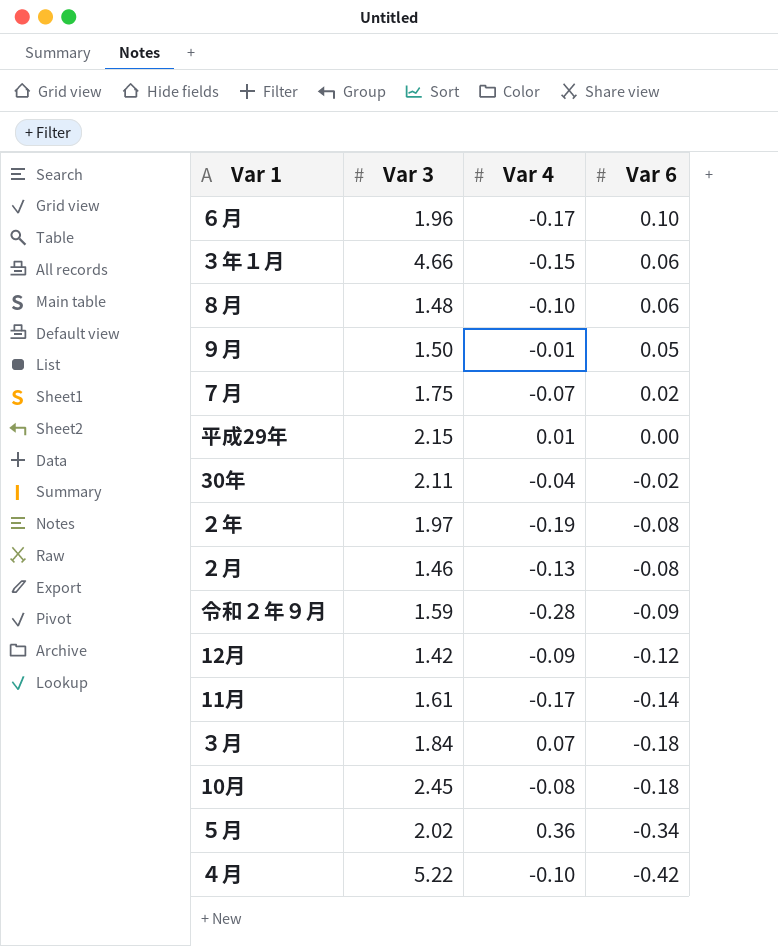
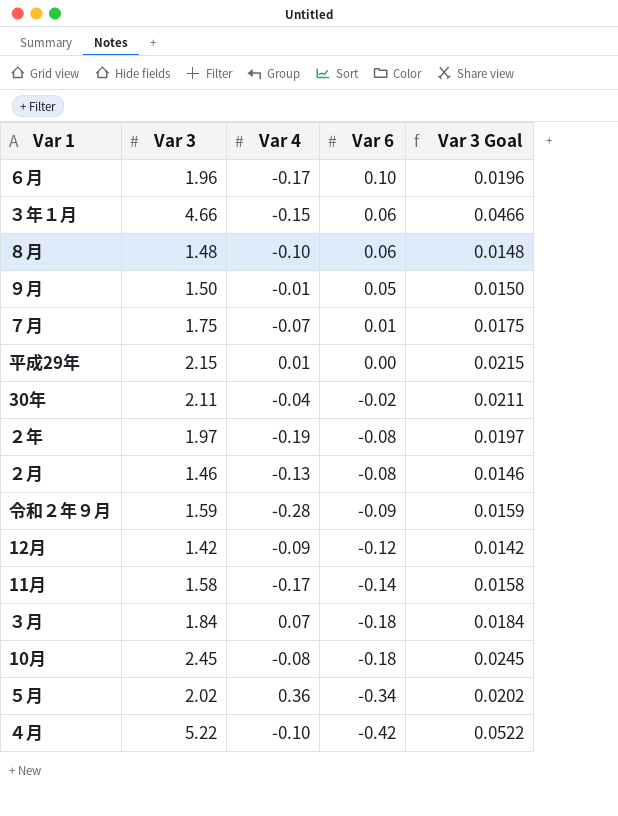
column Var 3 Goal | formula: none -> [Var 3] * 0.01
７月 | Var 6: 0.02 -> 0.01
11月 | Var 3: 1.61 -> 1.58

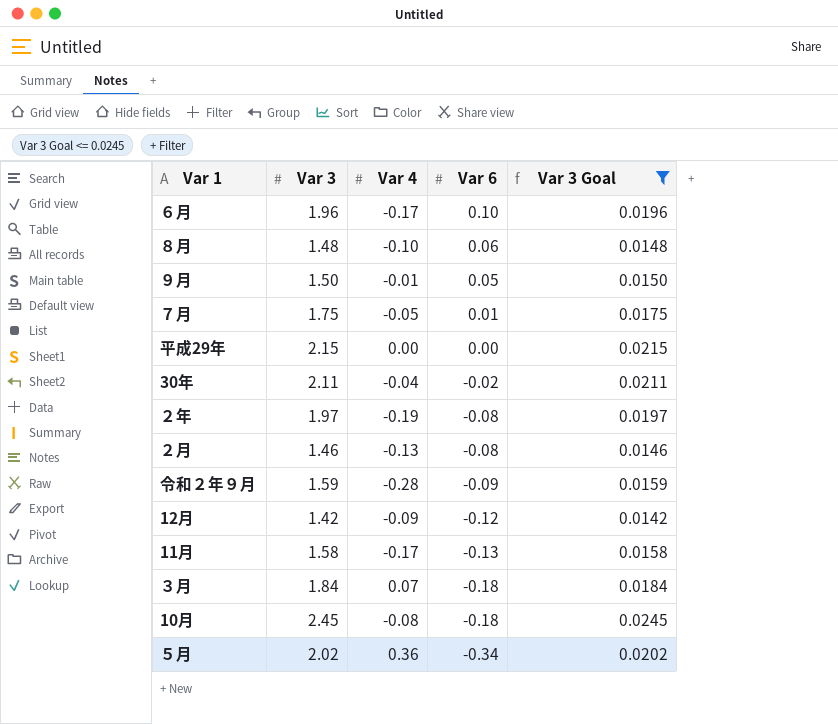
filter: none -> Var 3 Goal <= 0.0245
７月 | Var 4: -0.07 -> -0.05
平成29年 | Var 4: 0.01 -> 0.00
11月 | Var 6: -0.14 -> -0.13

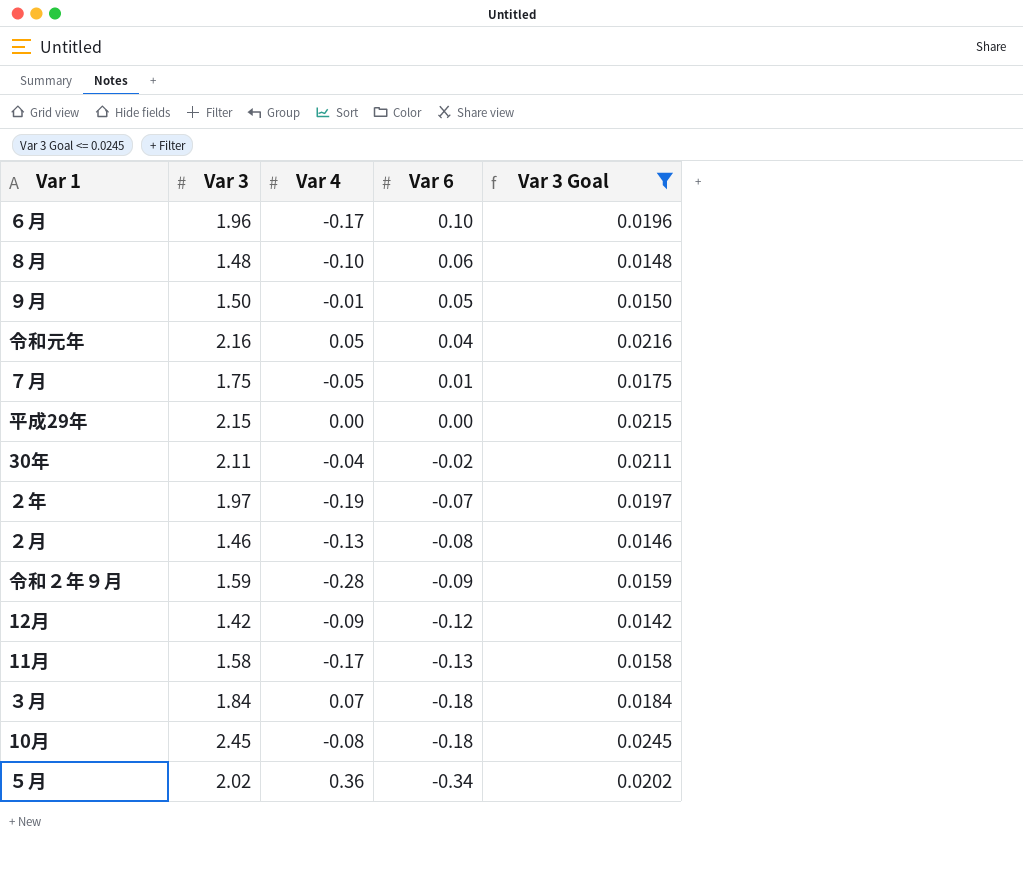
row 令和元年: none -> 2.16 | 0.05 | 0.04 | 0.0216
２年 | Var 6: -0.08 -> -0.07

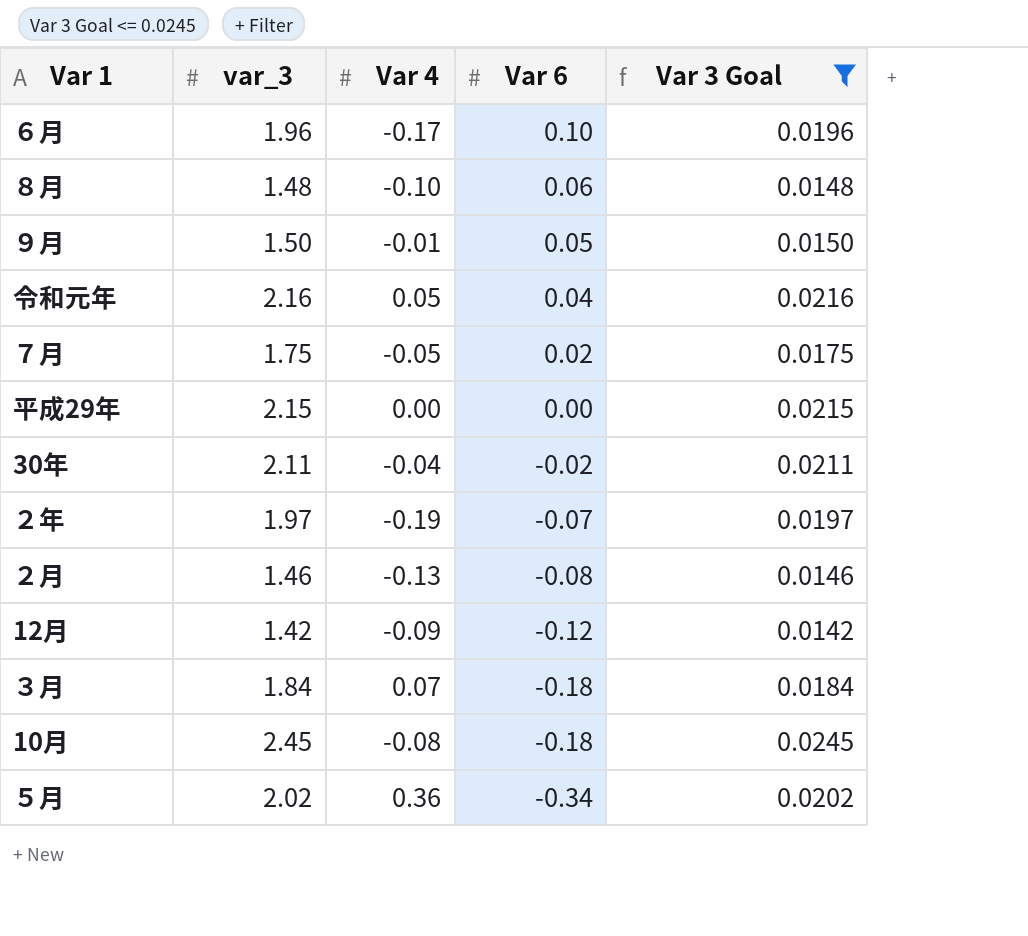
column name: Var 3 -> var_3
row 令和２年９月: 1.59 | -0.28 | -0.09 | 0.0159 -> none
row 11月: 1.58 | -0.17 | -0.13 | 0.0158 -> none
７月 | Var 6: 0.01 -> 0.02

